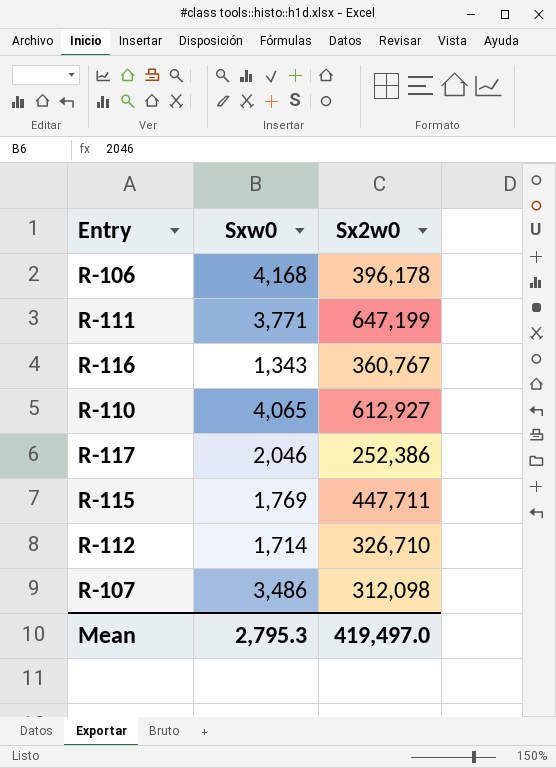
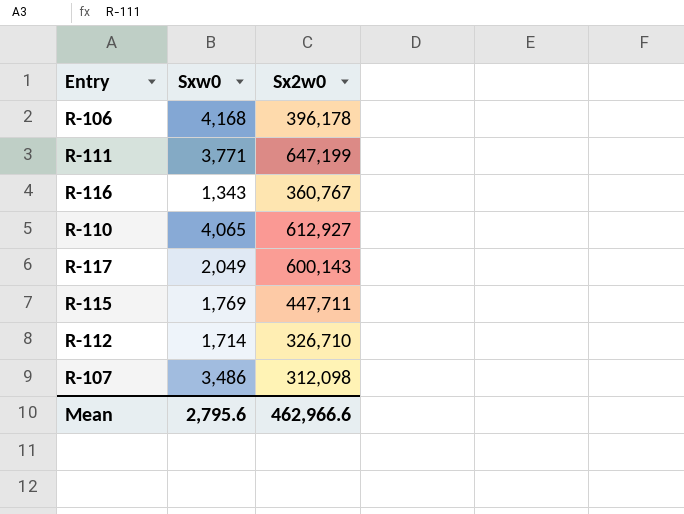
R-117 | Sxw0: 2,046 -> 2,049
R-117 | Sx2w0: 252,386 -> 600,143
Mean | Sxw0: 2,795.3 -> 2,795.6
Mean | Sx2w0: 419,497.0 -> 462,966.6

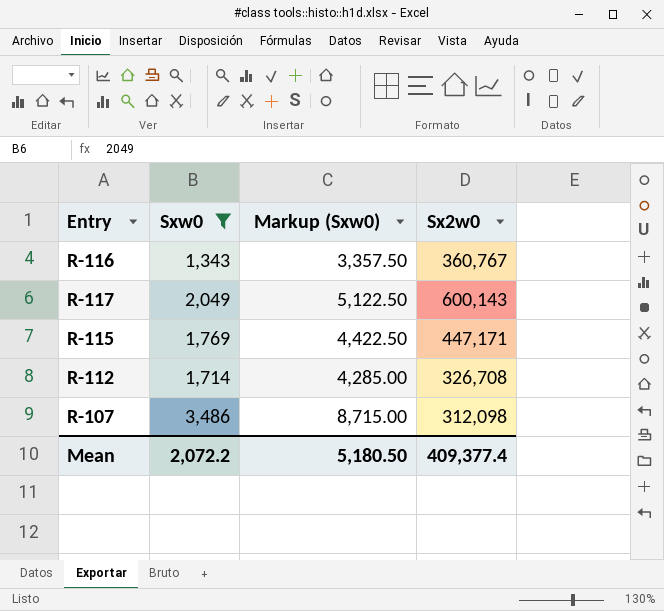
filter: none -> Sxw0 <= 3,486
column Markup (Sxw0) | formula: none -> [Sxw0] * 2.5
R-115 | Sx2w0: 447,711 -> 447,171
R-112 | Sx2w0: 326,710 -> 326,708
Mean | Sxw0: 2,795.6 -> 2,072.2
Mean | Sx2w0: 462,966.6 -> 409,377.4

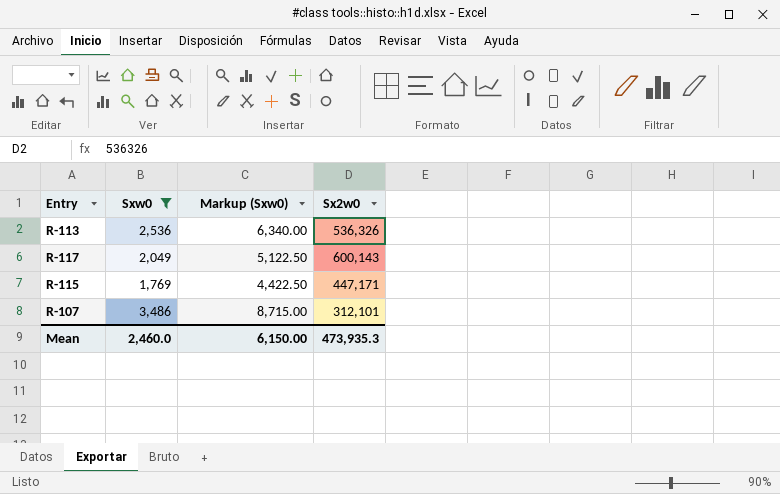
row R-116: 1,343 | 3,357.50 | 360,767 -> none
row R-112: 1,714 | 4,285.00 | 326,708 -> none
row R-113: none -> 2,536 | 6,340.00 | 536,326
R-107 | Sx2w0: 312,098 -> 312,101
Mean | Sxw0: 2,072.2 -> 2,460.0
Mean | Markup (Sxw0): 5,180.50 -> 6,150.00
Mean | Sx2w0: 409,377.4 -> 473,935.3

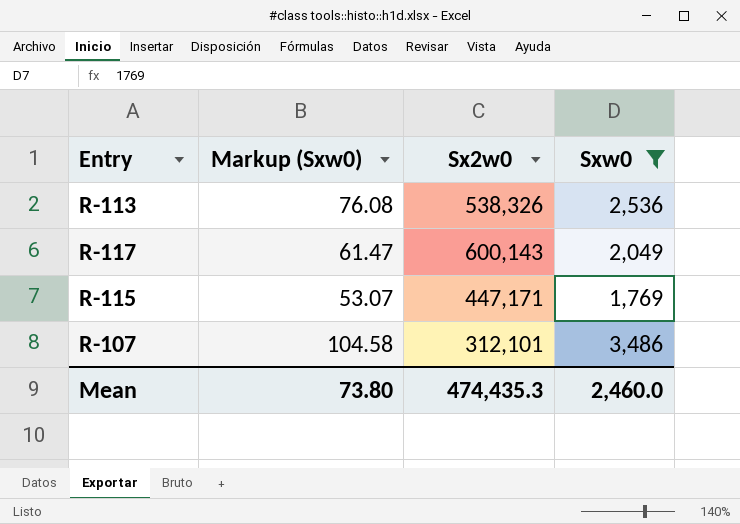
column Markup (Sxw0) | formula: [Sxw0] * 2.5 -> [Sxw0] * 0.03
column Sxw0 | position: 2 -> 4
R-113 | Sx2w0: 536,326 -> 538,326
Mean | Markup (Sxw0): 6,150.00 -> 73.80
Mean | Sx2w0: 473,935.3 -> 474,435.3

